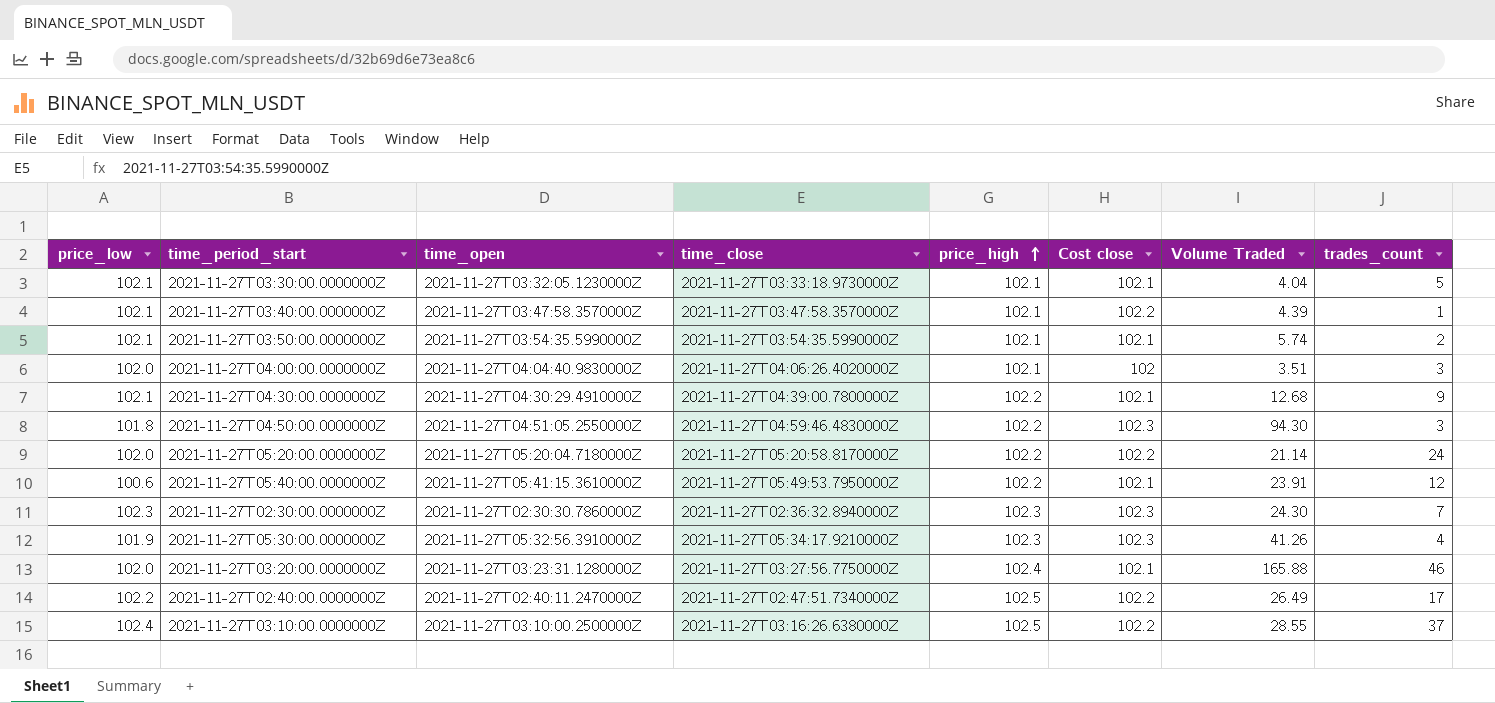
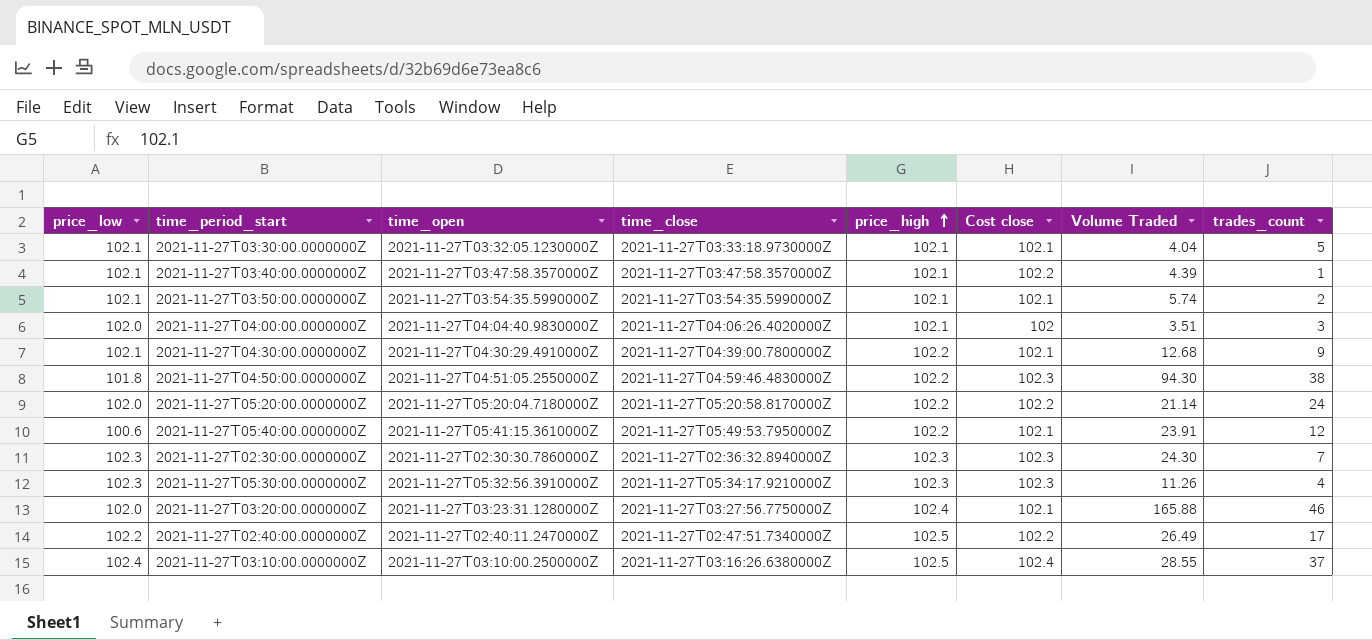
2021-11-27T04:50:00.0000000Z | trades_count: 3 -> 38
2021-11-27T05:30:00.0000000Z | price_low: 101.9 -> 102.3
2021-11-27T05:30:00.0000000Z | Volume Traded: 41.26 -> 11.26
2021-11-27T03:10:00.0000000Z | Cost close: 102.2 -> 102.4

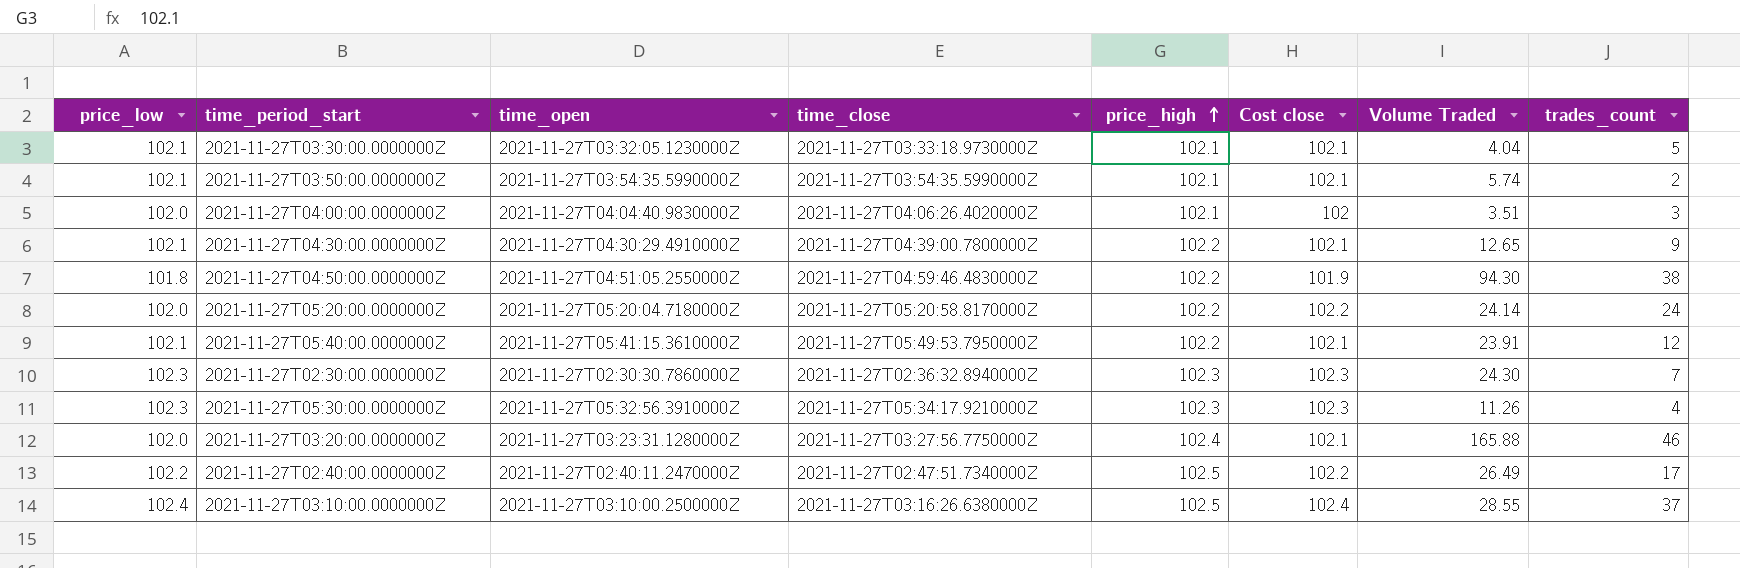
row 2021-11-27T03:40:00.0000000Z: 102.1 | 2021-11-27T03:47:58.3570000Z | 2021-11-27T03:47:58.3570000Z | 102.1 | 102.2 | 4.39 | 1 -> none
2021-11-27T04:30:00.0000000Z | Volume Traded: 12.68 -> 12.65
2021-11-27T04:50:00.0000000Z | Cost close: 102.3 -> 101.9
2021-11-27T05:20:00.0000000Z | Volume Traded: 21.14 -> 24.14
2021-11-27T05:40:00.0000000Z | price_low: 100.6 -> 102.1

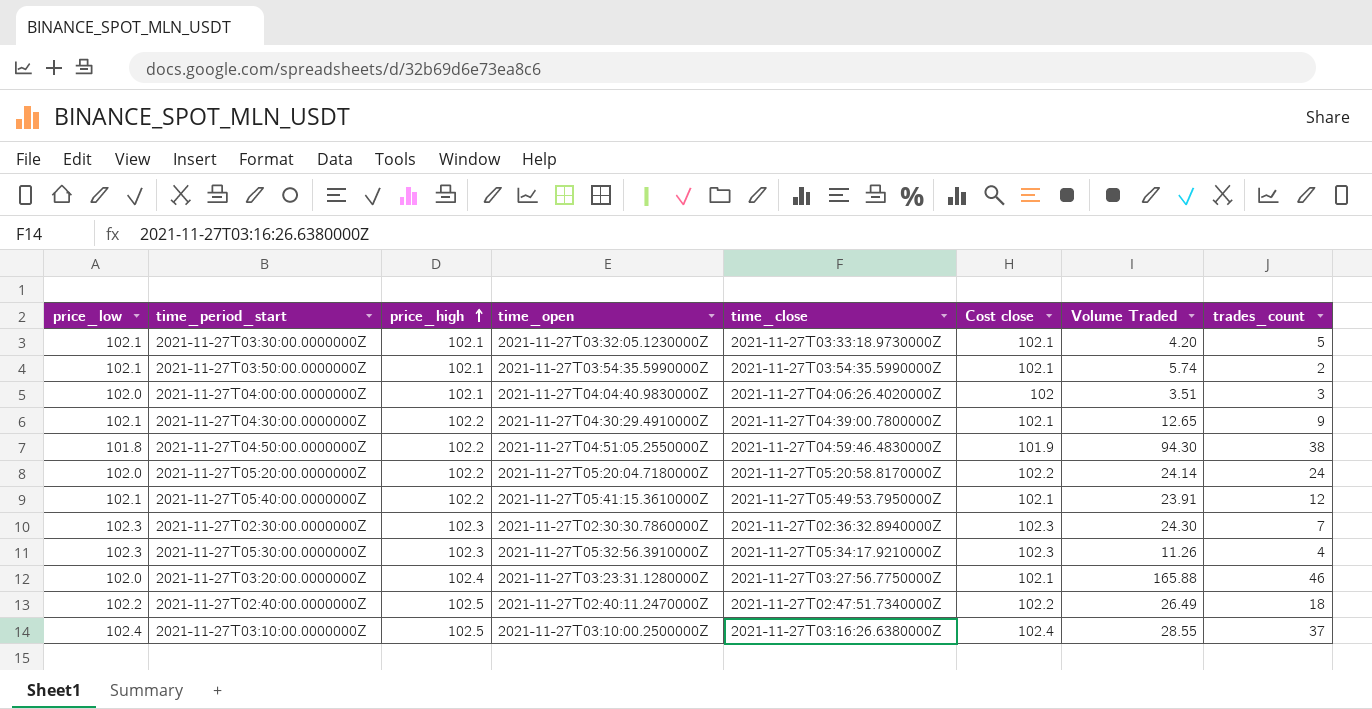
column price_high | position: 5 -> 3
2021-11-27T03:30:00.0000000Z | Volume Traded: 4.04 -> 4.20
2021-11-27T02:40:00.0000000Z | trades_count: 17 -> 18

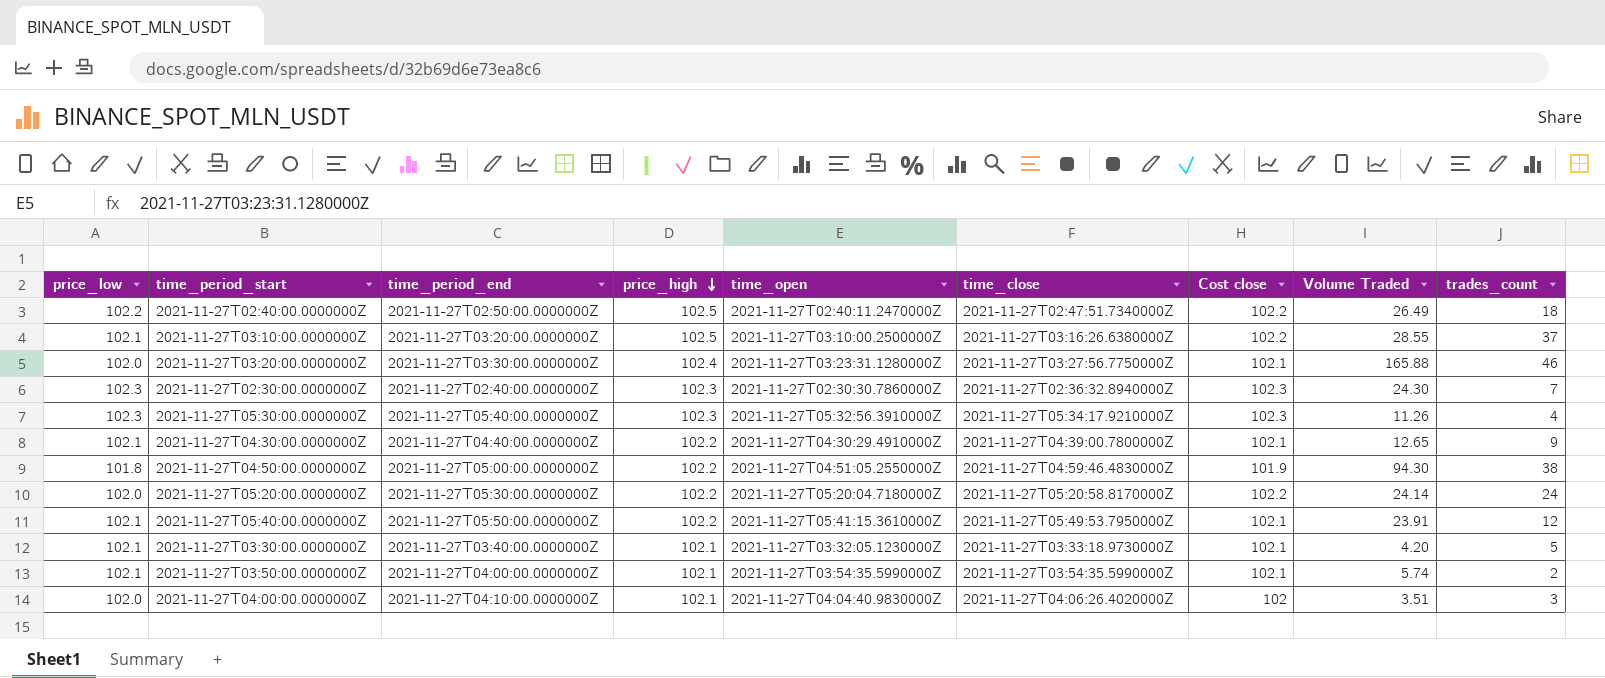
row order: price_high ascending -> price_high descending
column time_period_end | position: none -> 3
2021-11-27T03:10:00.0000000Z | price_low: 102.4 -> 102.1
2021-11-27T03:10:00.0000000Z | Cost close: 102.4 -> 102.2

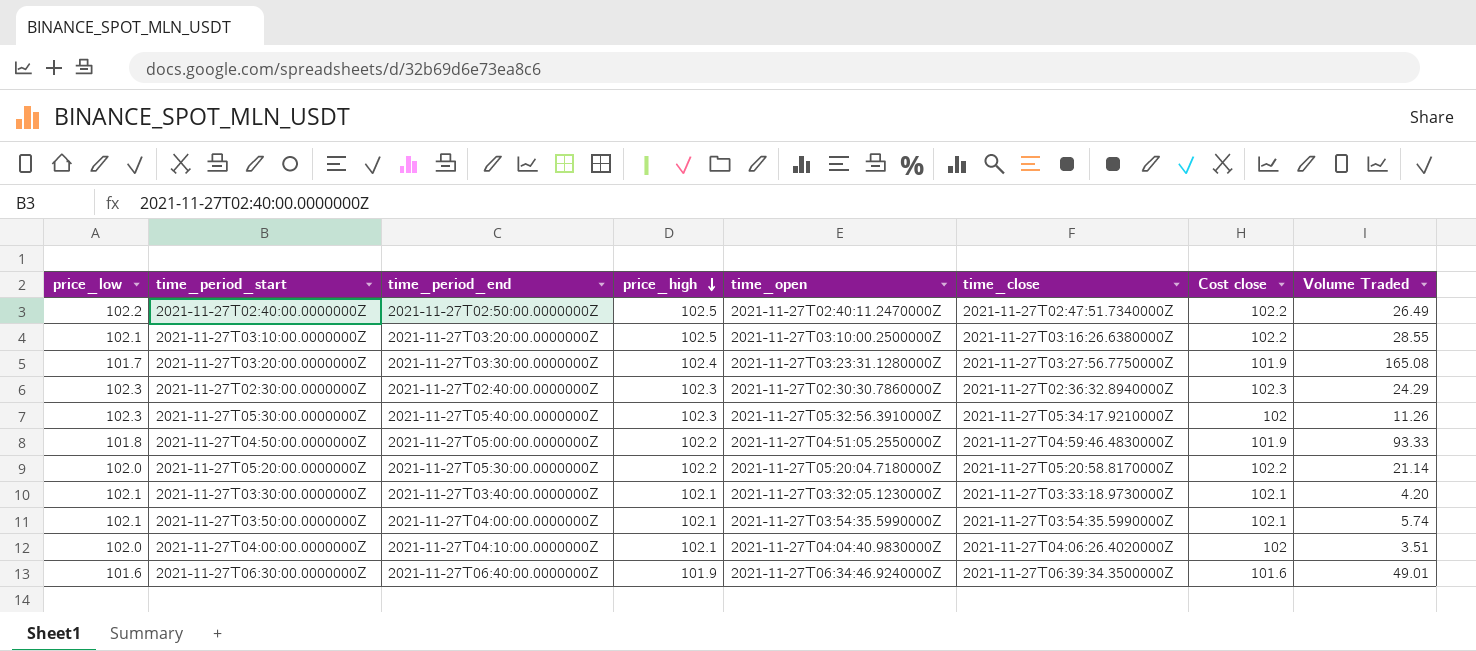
column trades_count | position: 9 -> none
row 2021-11-27T04:30:00.0000000Z: 102.1 | 2021-11-27T04:40:00.0000000Z | 102.2 | 2021-11-27T04:30:29.4910000Z | 2021-11-27T04:39:00.7800000Z | 102.1 | 12.65 | 9 -> none
row 2021-11-27T05:40:00.0000000Z: 102.1 | 2021-11-27T05:50:00.0000000Z | 102.2 | 2021-11-27T05:41:15.3610000Z | 2021-11-27T05:49:53.7950000Z | 102.1 | 23.91 | 12 -> none
2021-11-27T03:20:00.0000000Z | price_low: 102.0 -> 101.7
2021-11-27T03:20:00.0000000Z | Cost close: 102.1 -> 101.9
2021-11-27T03:20:00.0000000Z | Volume Traded: 165.88 -> 165.08
2021-11-27T02:30:00.0000000Z | Volume Traded: 24.30 -> 24.29
2021-11-27T05:30:00.0000000Z | Cost close: 102.3 -> 102
2021-11-27T04:50:00.0000000Z | Volume Traded: 94.30 -> 93.33
2021-11-27T05:20:00.0000000Z | Volume Traded: 24.14 -> 21.14
row 2021-11-27T06:30:00.0000000Z: none -> 101.6 | 2021-11-27T06:40:00.0000000Z | 101.9 | 2021-11-27T06:34:46.9240000Z | 2021-11-27T06:39:34.3500000Z | 101.6 | 49.01

